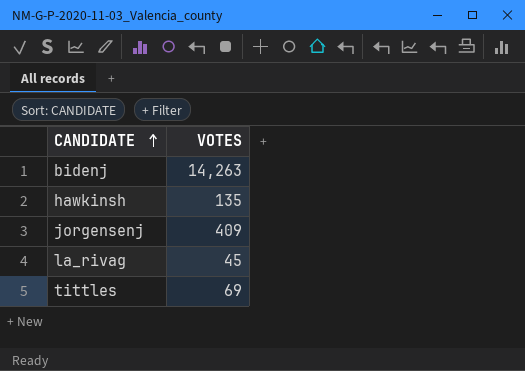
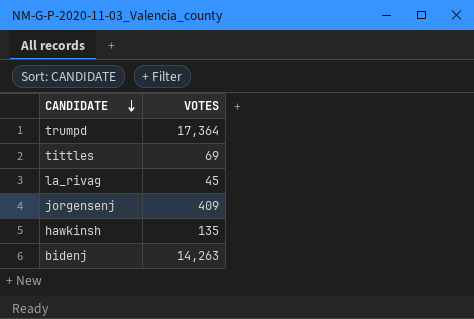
row order: CANDIDATE ascending -> CANDIDATE descending
row trumpd: none -> 17,364

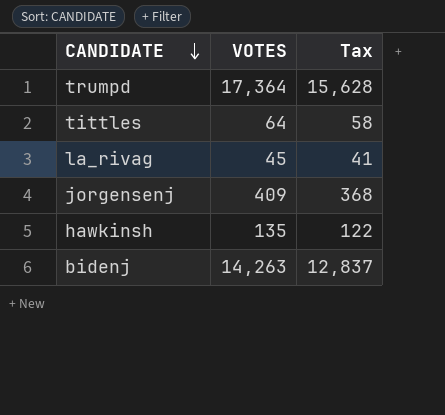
column Tax | formula: none -> [VOTES] * 0.9
tittles | VOTES: 69 -> 64

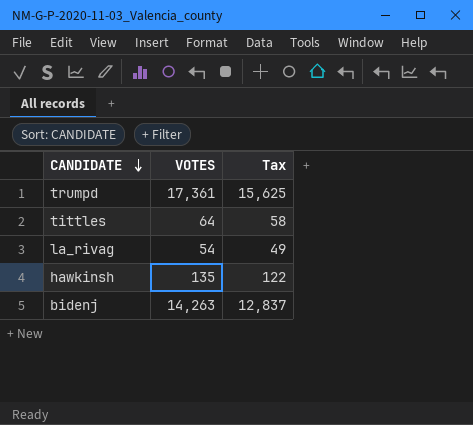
row jorgensenj: 409 | 368 -> none
trumpd | VOTES: 17,364 -> 17,361
trumpd | Tax: 15,628 -> 15,625
la_rivag | VOTES: 45 -> 54
la_rivag | Tax: 41 -> 49

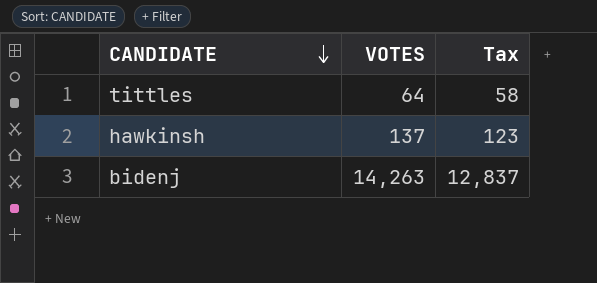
row trumpd: 17,361 | 15,625 -> none
row la_rivag: 54 | 49 -> none
hawkinsh | VOTES: 135 -> 137
hawkinsh | Tax: 122 -> 123

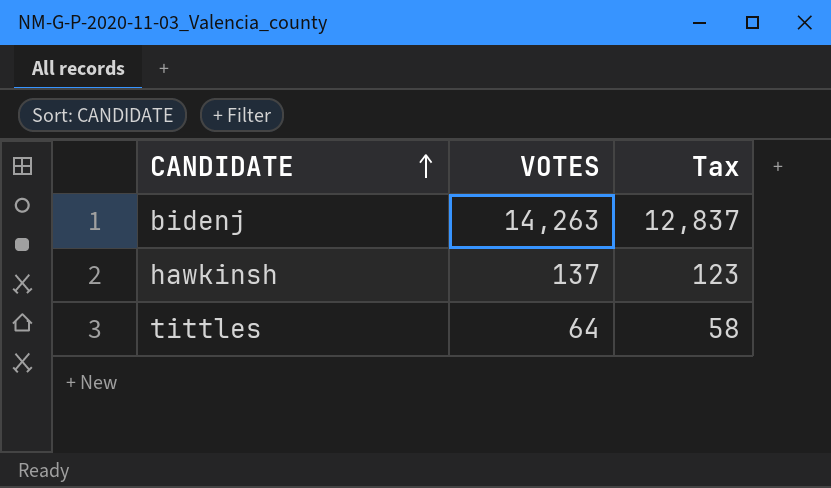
row order: CANDIDATE descending -> CANDIDATE ascending

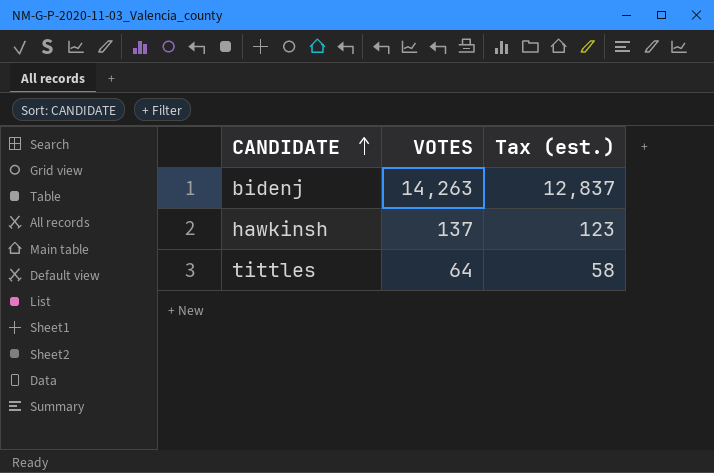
column name: Tax -> Tax (est.)

